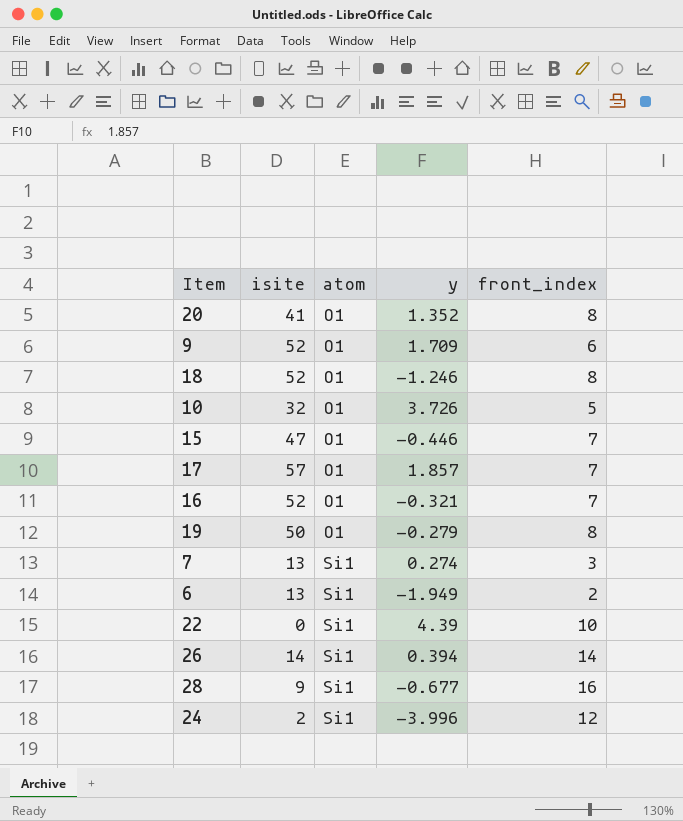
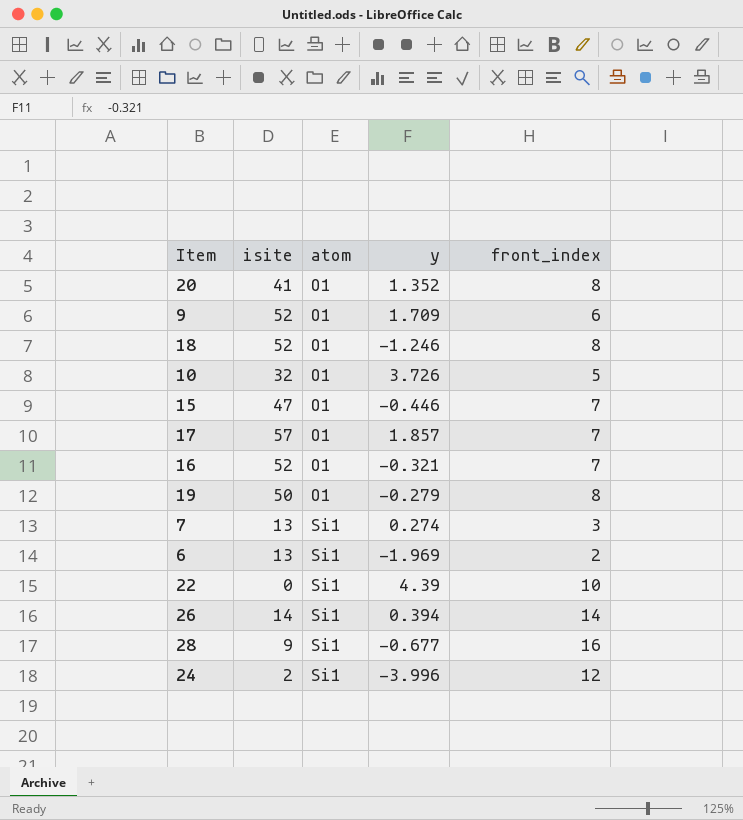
6 | y: -1.949 -> -1.969

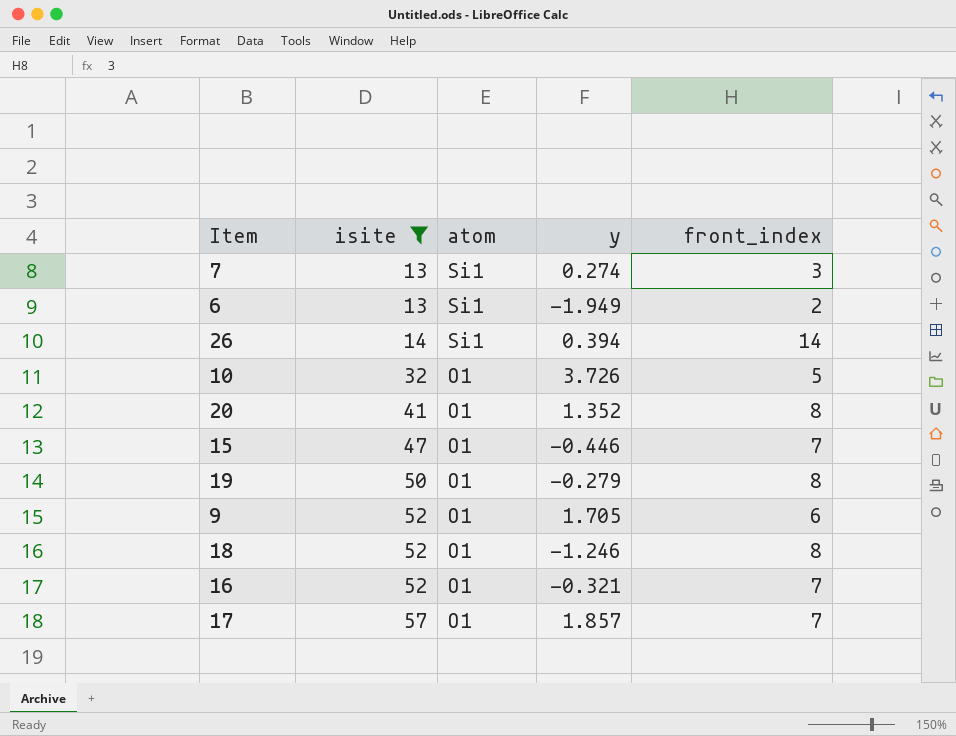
filter: none -> isite >= 13
row order: atom ascending -> isite ascending
6 | y: -1.969 -> -1.949
9 | y: 1.709 -> 1.705

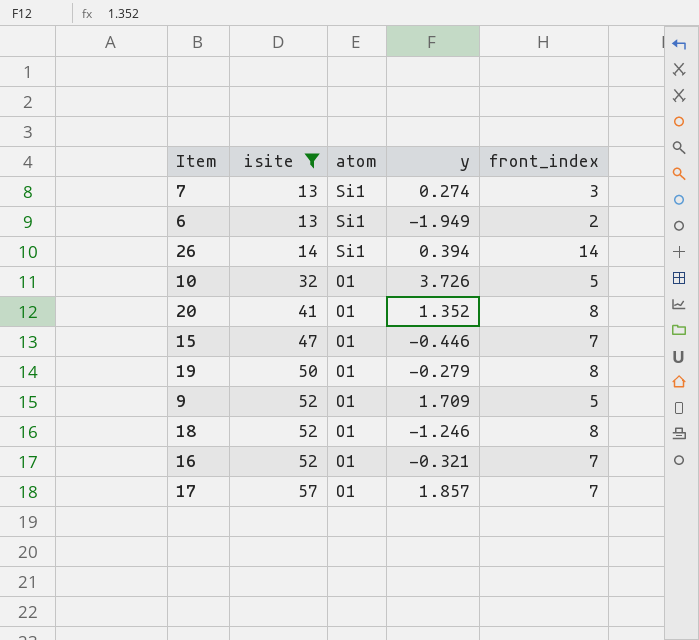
9 | y: 1.705 -> 1.709
9 | front_index: 6 -> 5

